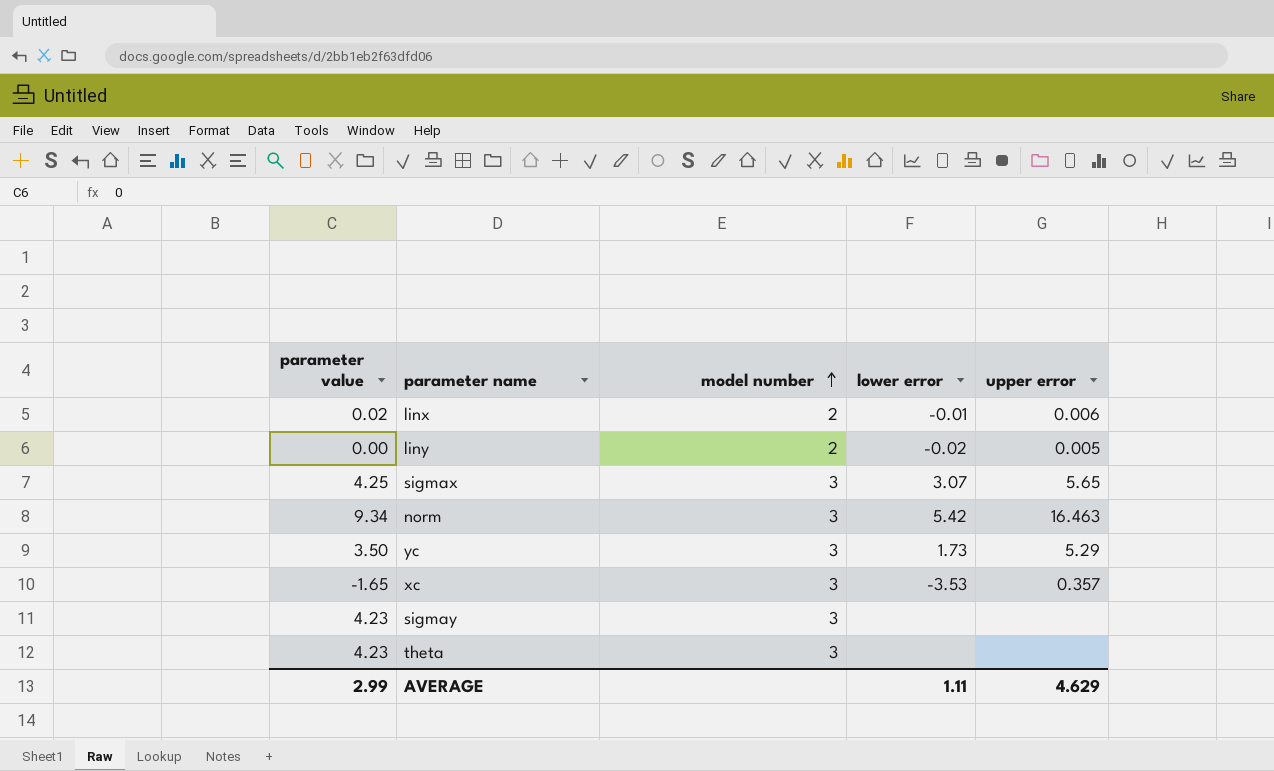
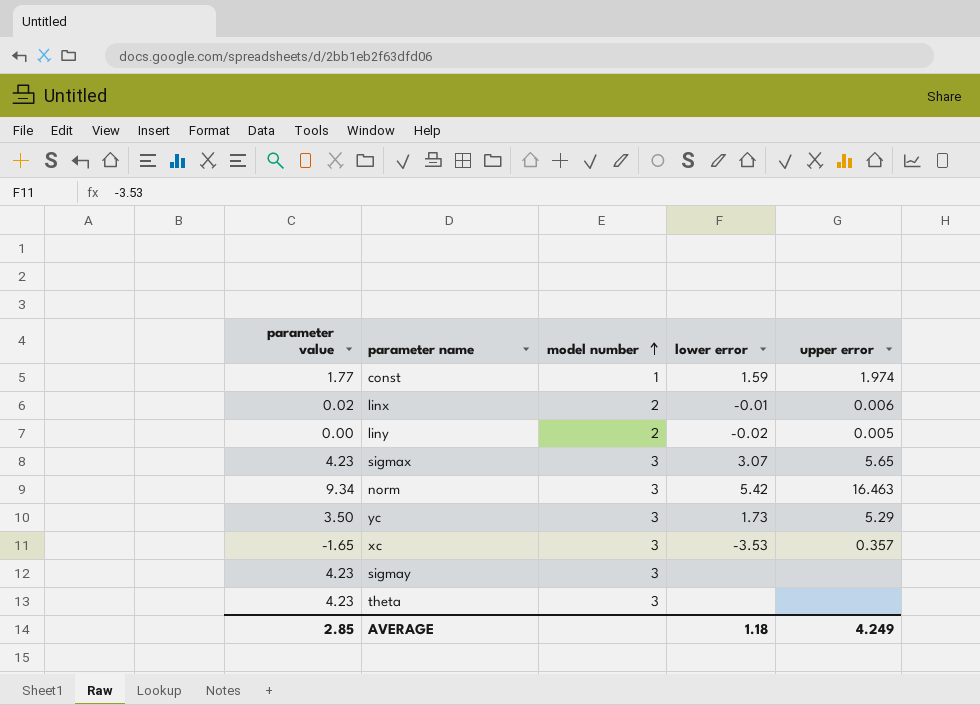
row const: none -> 1.77 | 1 | 1.59 | 1.974
sigmax | parameter value: 4.25 -> 4.23
AVERAGE | parameter value: 2.99 -> 2.85
AVERAGE | lower error: 1.11 -> 1.18
AVERAGE | upper error: 4.629 -> 4.249

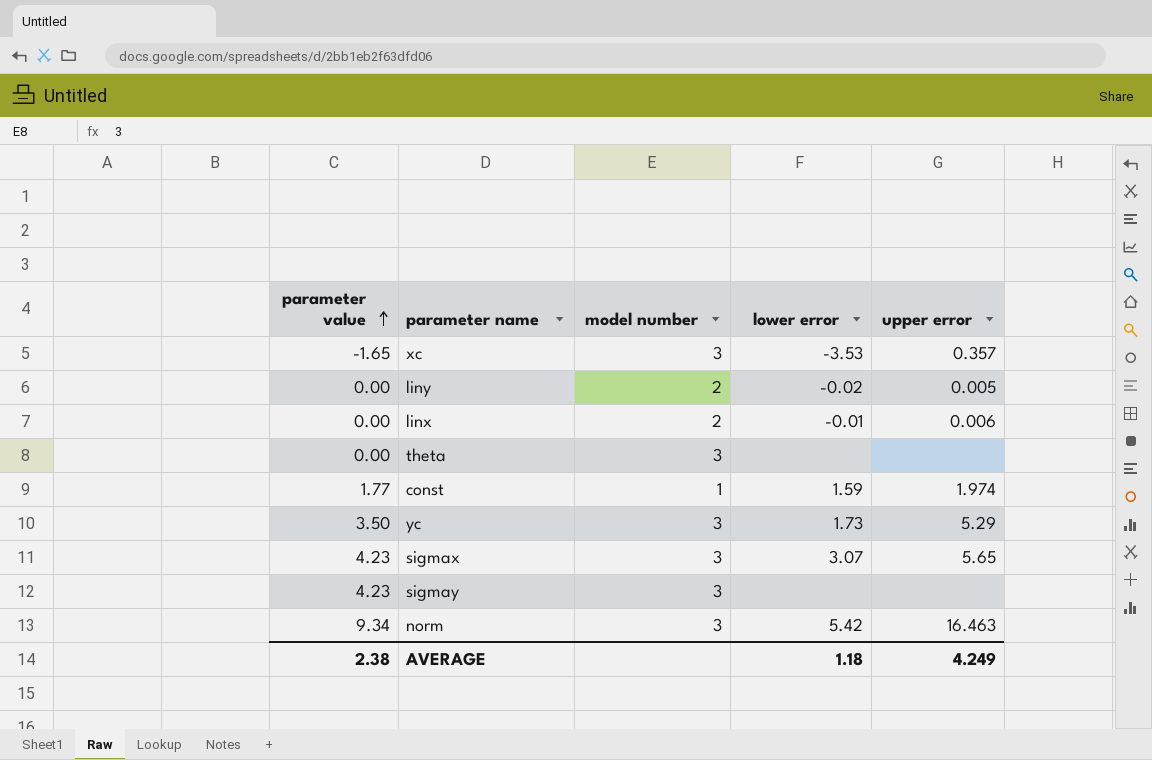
row order: model number ascending -> parameter value ascending
linx | parameter value: 0.02 -> 0.00
theta | parameter value: 4.23 -> 0.00
AVERAGE | parameter value: 2.85 -> 2.38

